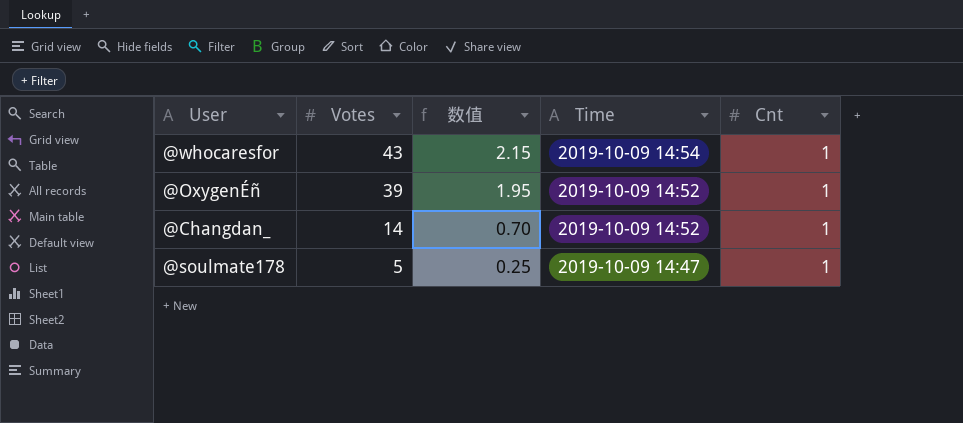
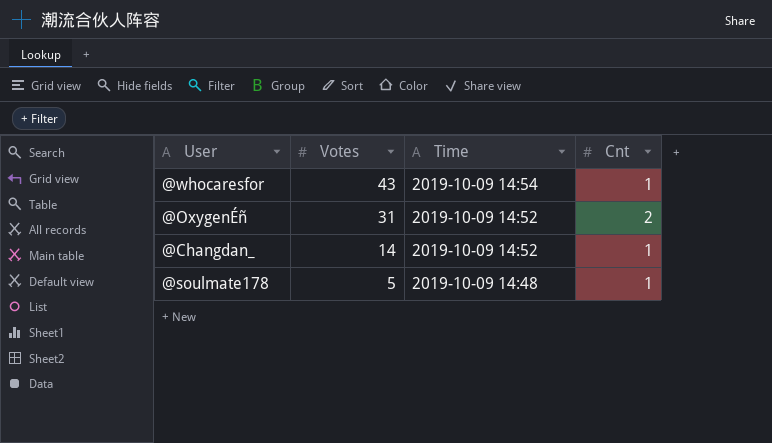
column 数值 | formula: [Votes] * 0.05 -> none
@OxygenÉñ | Votes: 39 -> 31
@OxygenÉñ | Cnt: 1 -> 2
@soulmate178 | Time: 2019-10-09 14:47 -> 2019-10-09 14:48

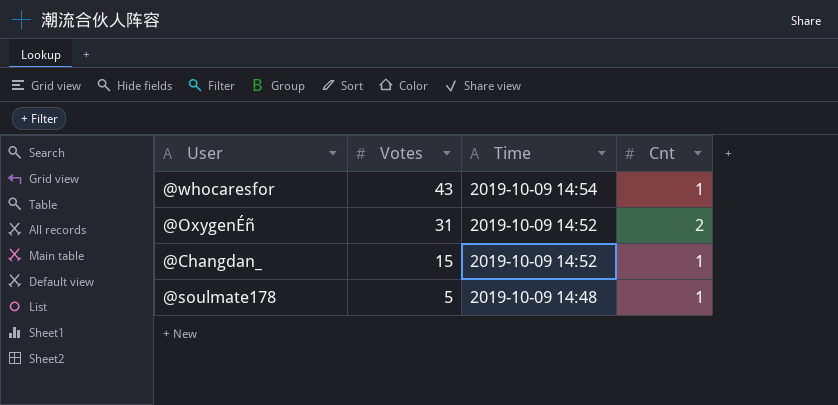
@Changdan_ | Votes: 14 -> 15

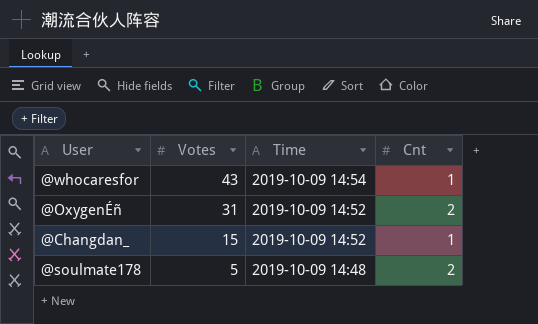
@soulmate178 | Cnt: 1 -> 2

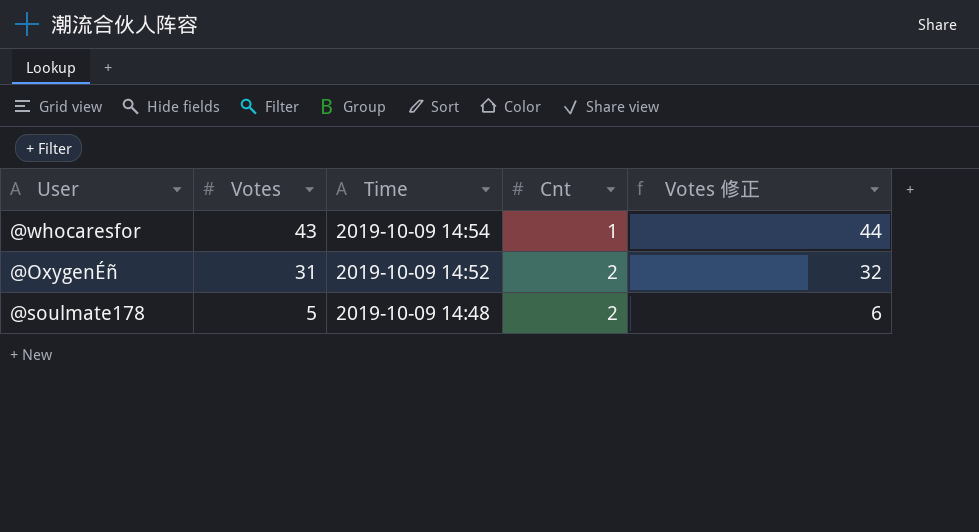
column Votes 修正 | formula: none -> [Votes] + 1
row @Changdan_: 15 | 2019-10-09 14:52 | 1 -> none

